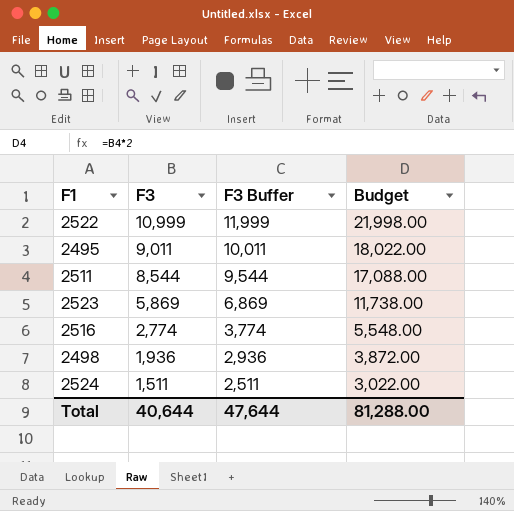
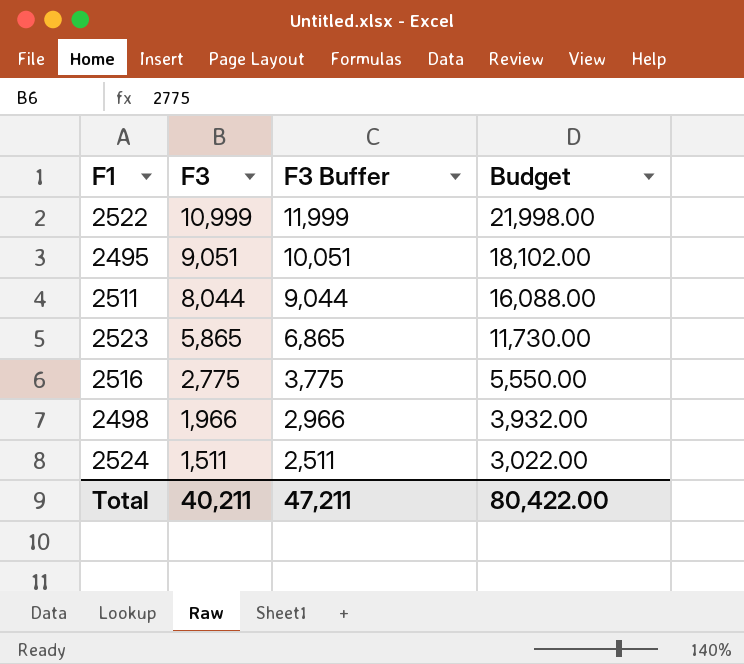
2495 | F3: 9,011 -> 9,051
2495 | F3 Buffer: 10,011 -> 10,051
2495 | Budget: 18,022.00 -> 18,102.00
2511 | F3: 8,544 -> 8,044
2511 | F3 Buffer: 9,544 -> 9,044
2511 | Budget: 17,088.00 -> 16,088.00
2523 | F3: 5,869 -> 5,865
2523 | F3 Buffer: 6,869 -> 6,865
2523 | Budget: 11,738.00 -> 11,730.00
2516 | F3: 2,774 -> 2,775
2516 | F3 Buffer: 3,774 -> 3,775
2516 | Budget: 5,548.00 -> 5,550.00
2498 | F3: 1,936 -> 1,966
2498 | F3 Buffer: 2,936 -> 2,966
2498 | Budget: 3,872.00 -> 3,932.00
Total | F3: 40,644 -> 40,211
Total | F3 Buffer: 47,644 -> 47,211
Total | Budget: 81,288.00 -> 80,422.00

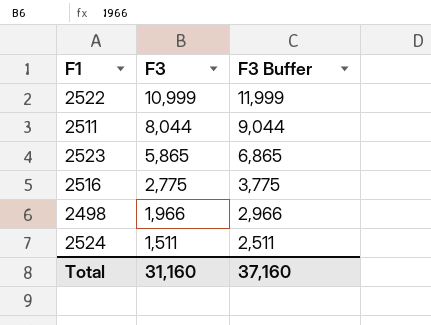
column Budget | formula: [F3] * 2 -> none
row 2495: 9,051 | 10,051 | 18,102.00 -> none
Total | F3: 40,211 -> 31,160
Total | F3 Buffer: 47,211 -> 37,160

